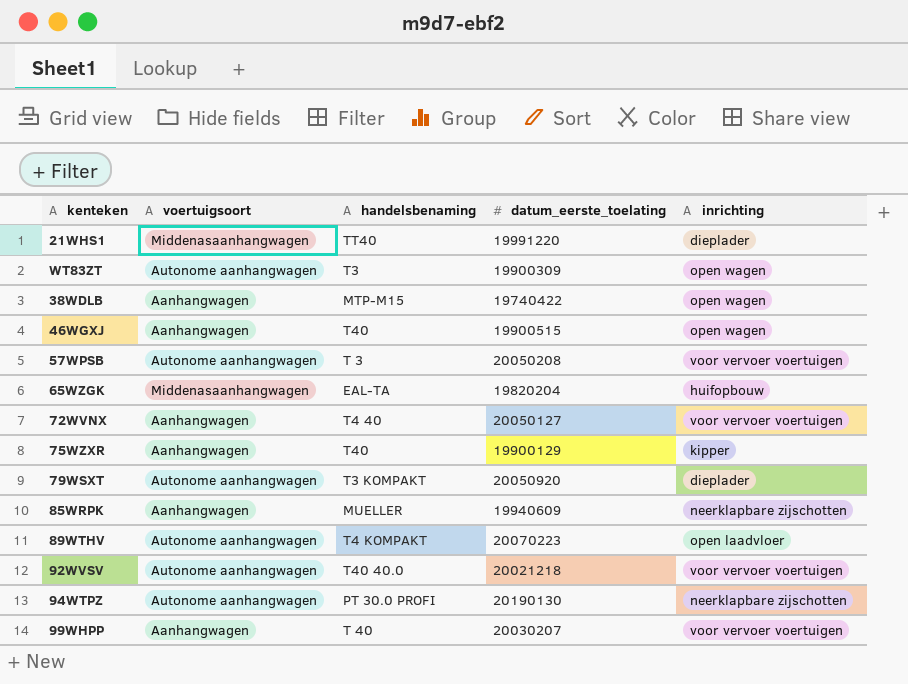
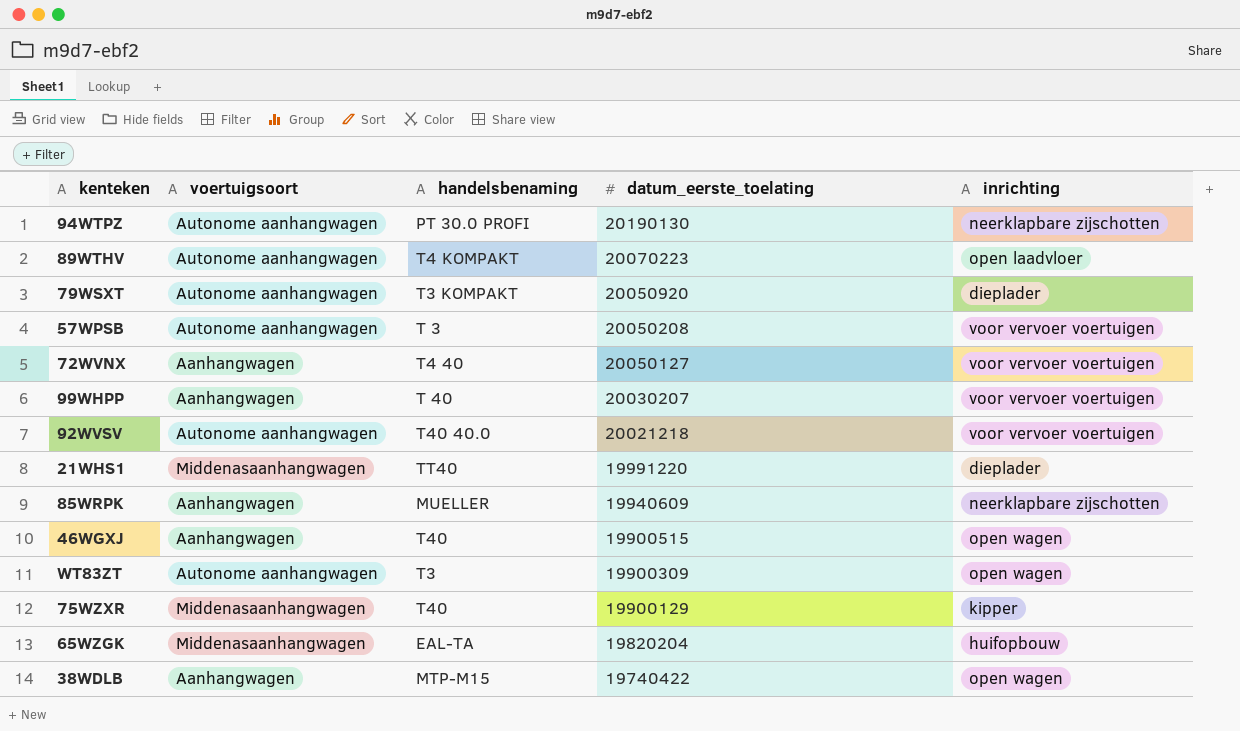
row order: none -> datum_eerste_toelating descending
75WZXR | voertuigsoort: Aanhangwagen -> Middenasaanhangwagen

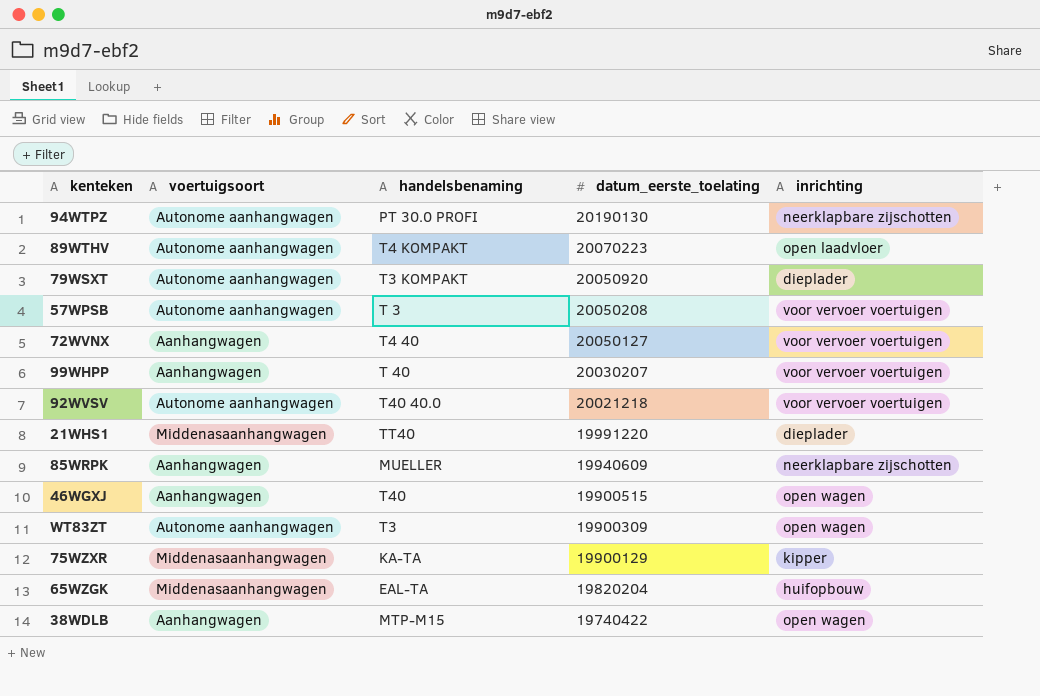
75WZXR | handelsbenaming: T40 -> KA-TA

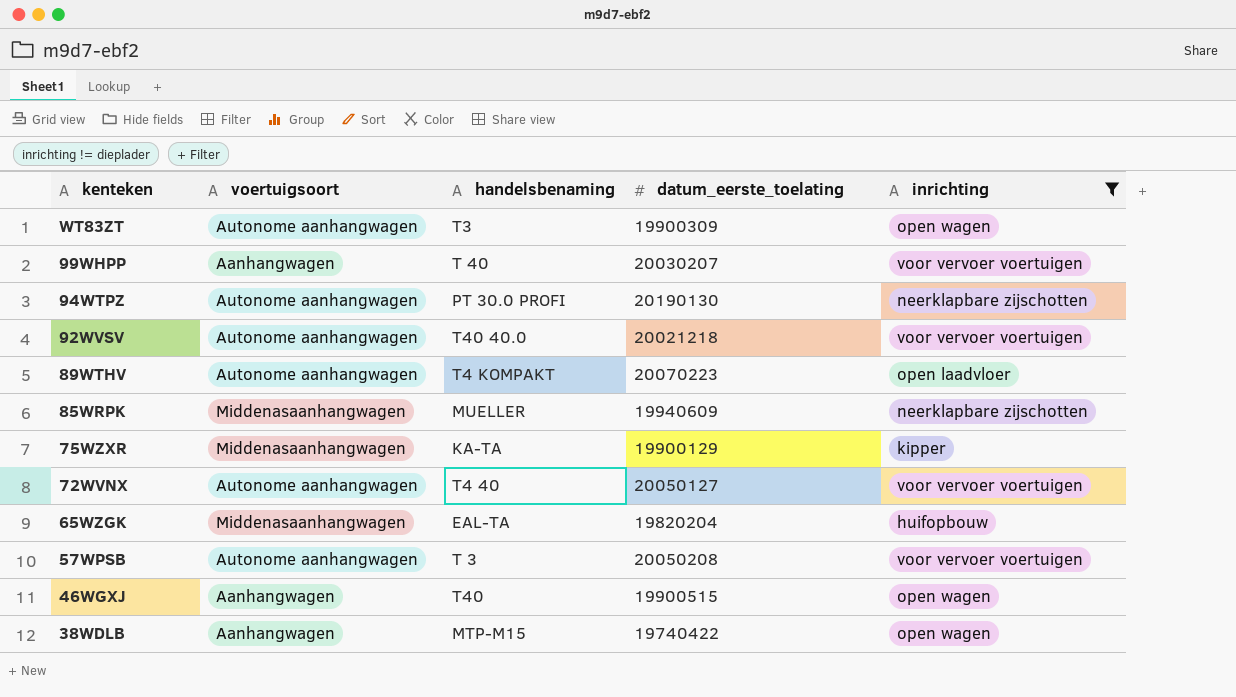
filter: none -> inrichting != dieplader
row order: datum_eerste_toelating descending -> kenteken descending
85WRPK | voertuigsoort: Aanhangwagen -> Middenasaanhangwagen
72WVNX | voertuigsoort: Aanhangwagen -> Autonome aanhangwagen

